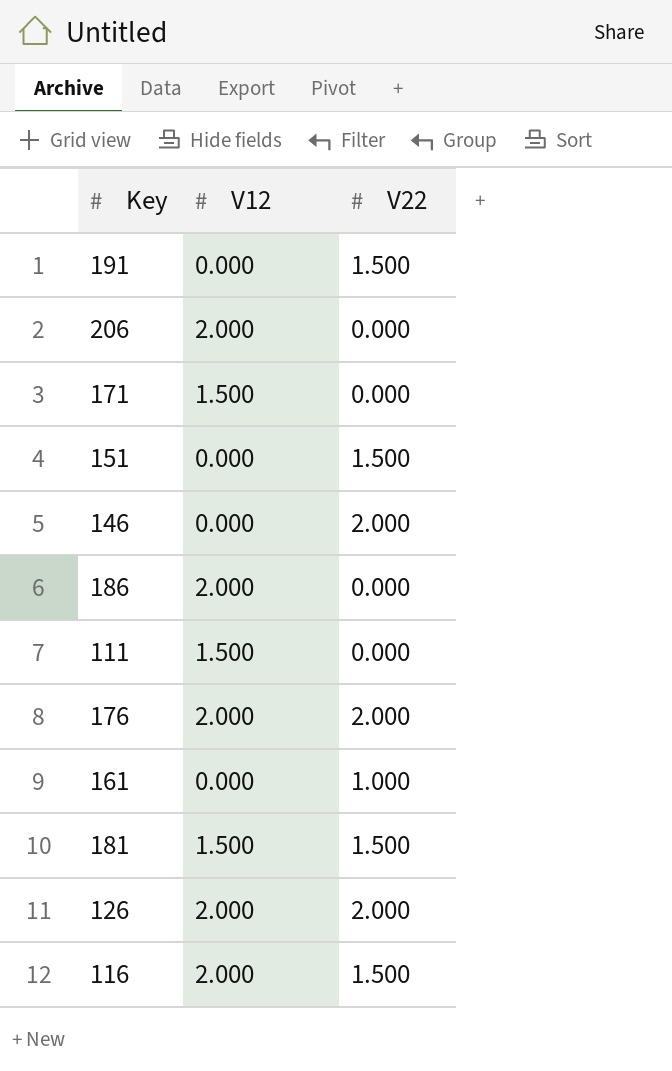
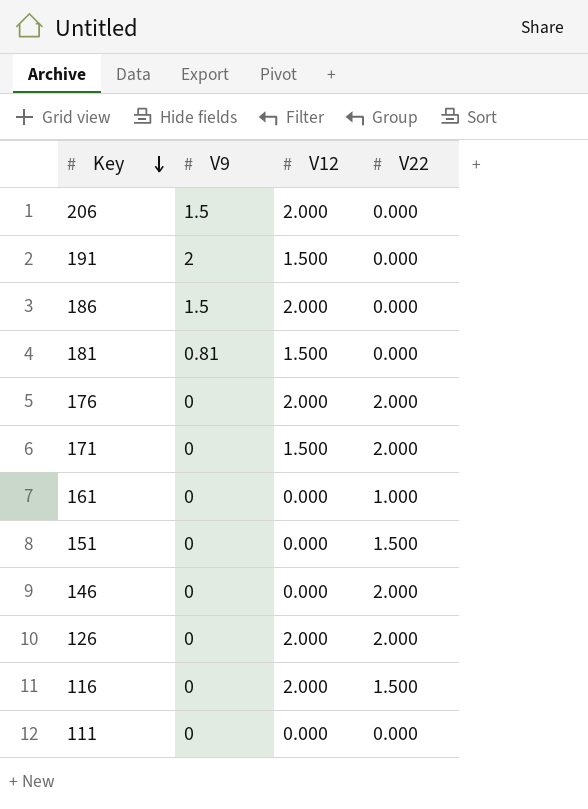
row order: none -> Key descending
column V9 | position: none -> 2
191 | V12: 0.000 -> 1.500
191 | V22: 1.500 -> 0.000
181 | V22: 1.500 -> 0.000
171 | V22: 0.000 -> 2.000
111 | V12: 1.500 -> 0.000

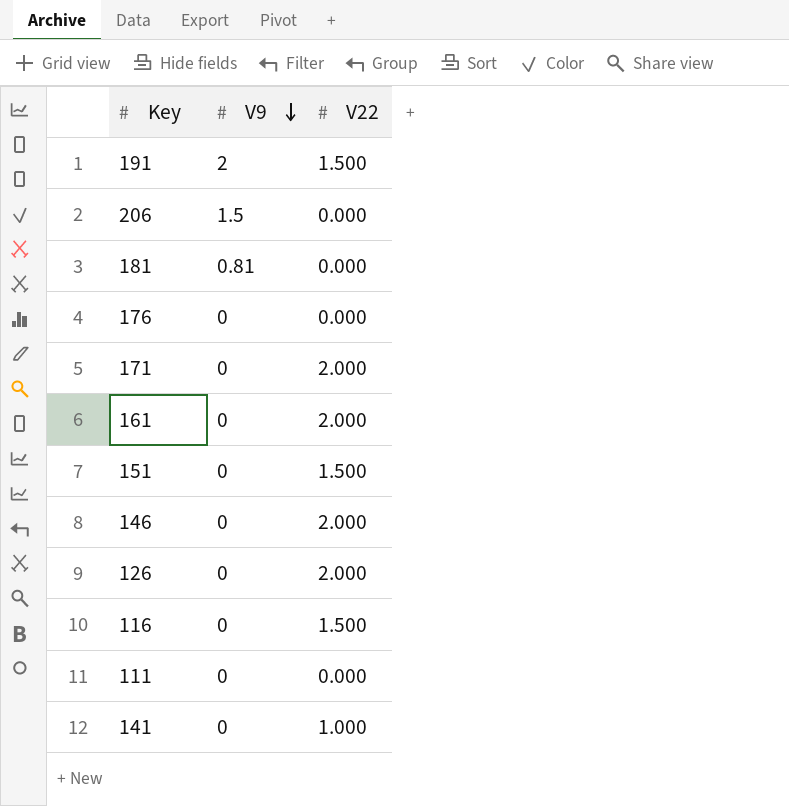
row order: Key descending -> V9 descending
column V12 | position: 3 -> none
row 186: 1.5 | 2.000 | 0.000 -> none
191 | V22: 0.000 -> 1.500
176 | V22: 2.000 -> 0.000
161 | V22: 1.000 -> 2.000
row 141: none -> 0 | 1.000

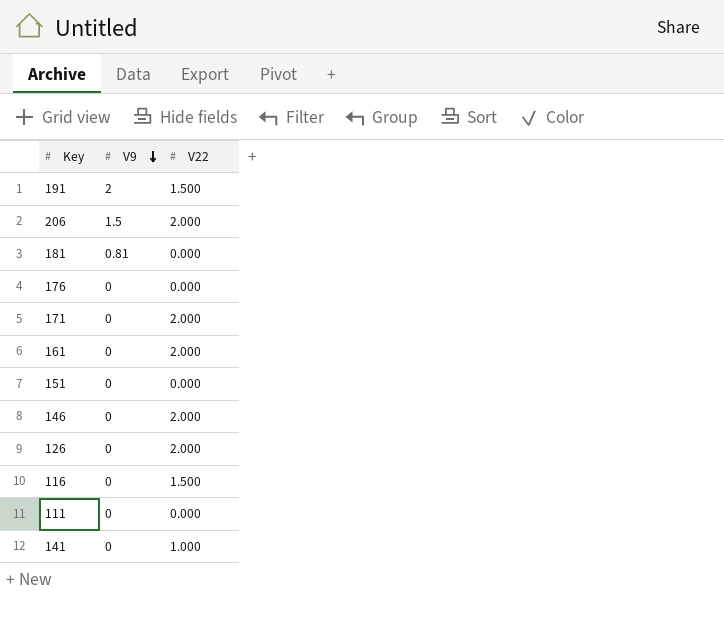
206 | V22: 0.000 -> 2.000
151 | V22: 1.500 -> 0.000

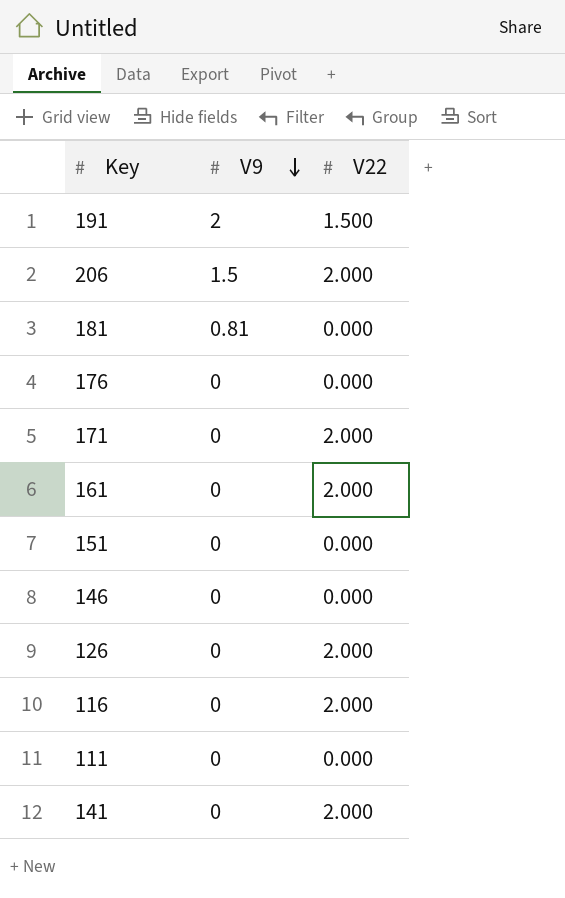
146 | V22: 2.000 -> 0.000
116 | V22: 1.500 -> 2.000
141 | V22: 1.000 -> 2.000

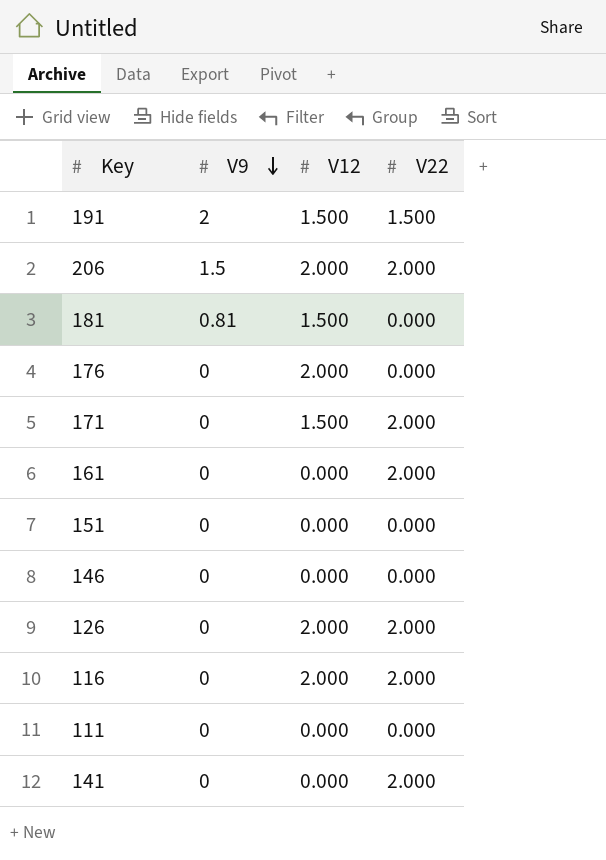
column V12 | position: none -> 3

